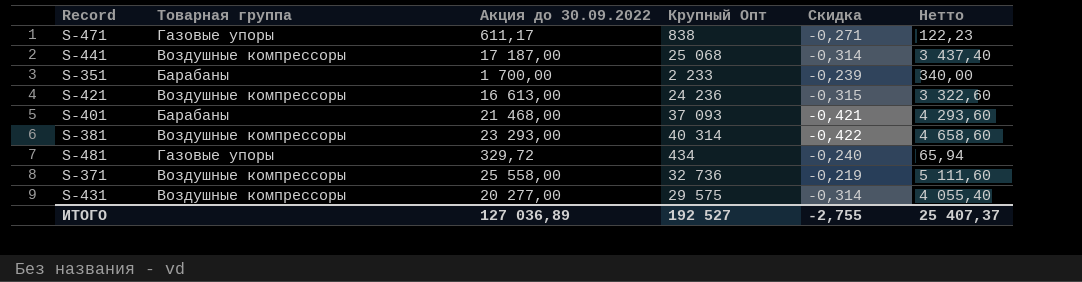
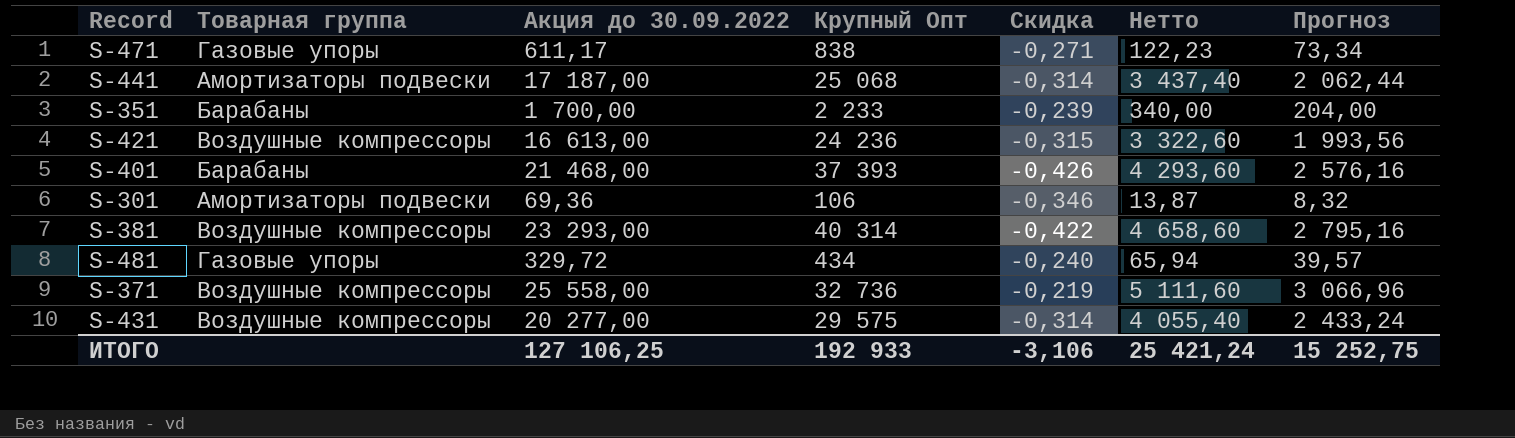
column Прогноз | formula: none -> [Акция до 30.09.2022] * 0,12
S-441 | Товарная группа: Воздушные компрессоры -> Амортизаторы подвески
S-401 | Крупный Опт: 37 093 -> 37 393
S-401 | Скидка: -0,421 -> -0,426
row S-301: none -> Амортизаторы подвески | 69,36 | 106 | -0,346 | 13,87 | 8,32
ИТОГО | Акция до 30.09.2022: 127 036,89 -> 127 106,25
ИТОГО | Крупный Опт: 192 527 -> 192 933
ИТОГО | Скидка: -2,755 -> -3,106
ИТОГО | Нетто: 25 407,37 -> 25 421,24

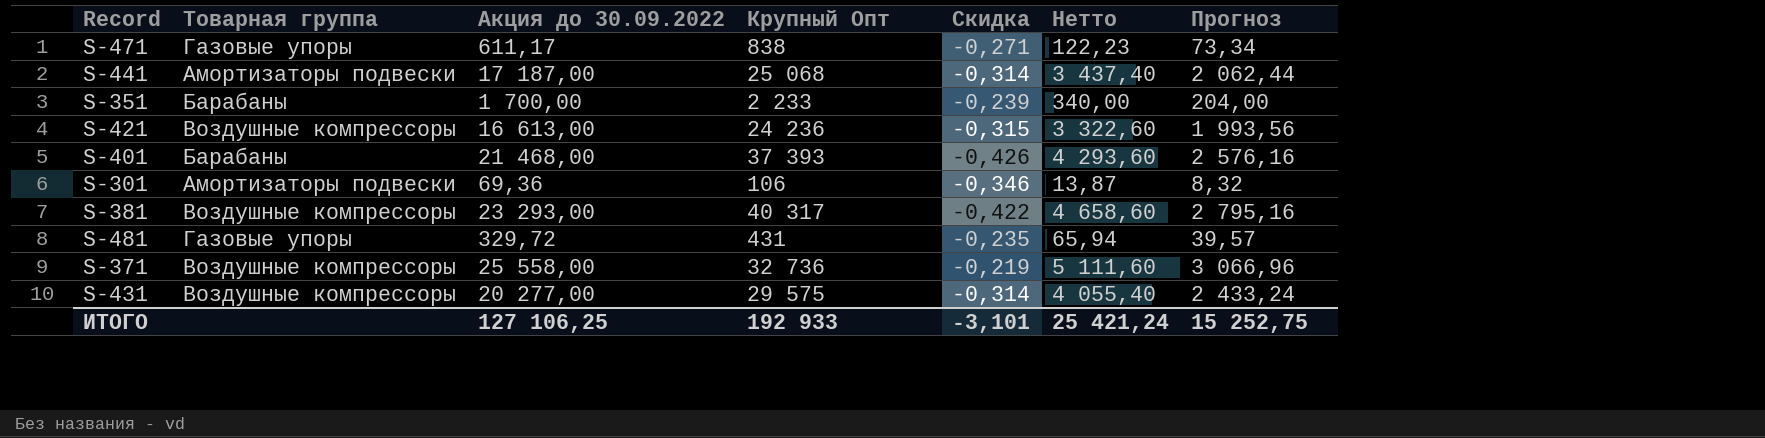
S-381 | Крупный Опт: 40 314 -> 40 317
S-481 | Крупный Опт: 434 -> 431
S-481 | Скидка: -0,240 -> -0,235
ИТОГО | Скидка: -3,106 -> -3,101

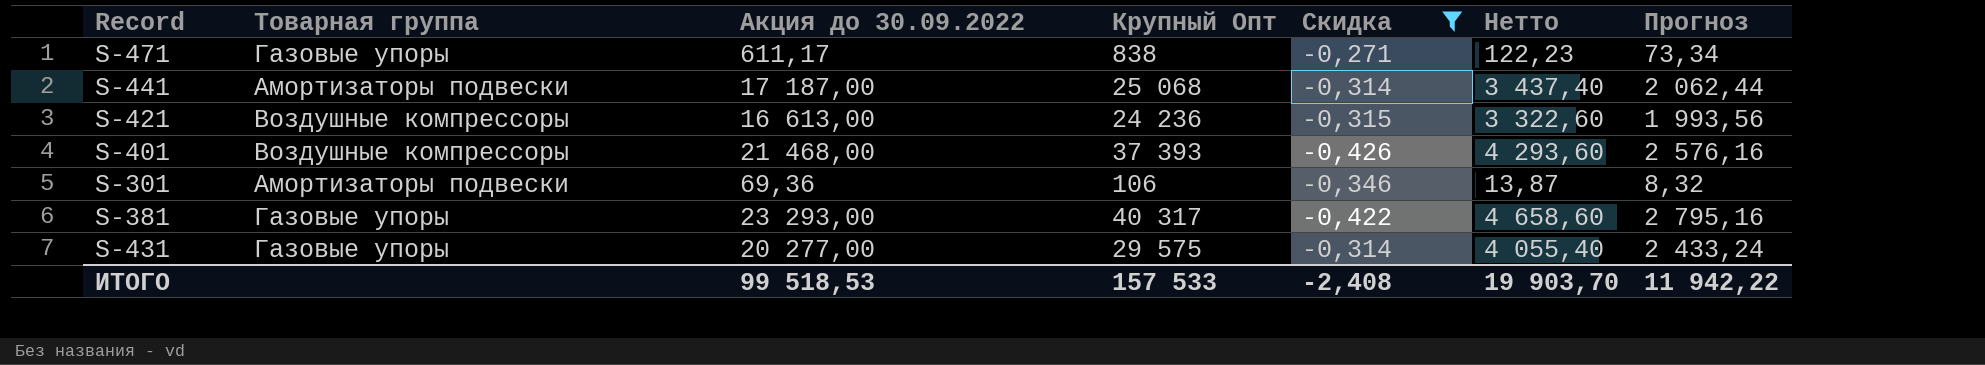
filter: none -> Скидка <= -0,271
S-401 | Товарная группа: Барабаны -> Воздушные компрессоры
S-381 | Товарная группа: Воздушные компрессоры -> Газовые упоры
S-431 | Товарная группа: Воздушные компрессоры -> Газовые упоры
ИТОГО | Акция до 30.09.2022: 127 106,25 -> 99 518,53
ИТОГО | Крупный Опт: 192 933 -> 157 533
ИТОГО | Скидка: -3,101 -> -2,408
ИТОГО | Нетто: 25 421,24 -> 19 903,70
ИТОГО | Прогноз: 15 252,75 -> 11 942,22

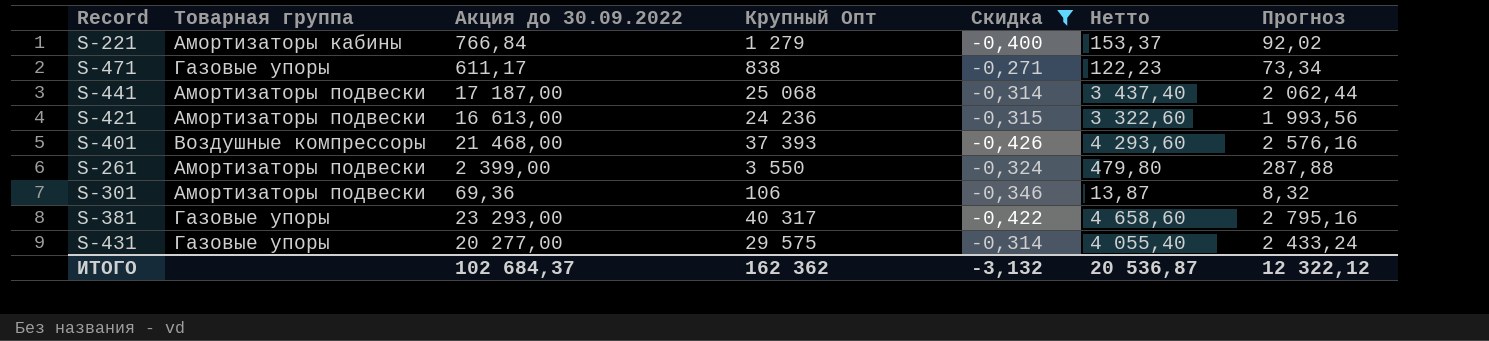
row S-221: none -> Амортизаторы кабины | 766,84 | 1 279 | -0,400 | 153,37 | 92,02
S-421 | Товарная группа: Воздушные компрессоры -> Амортизаторы подвески
row S-261: none -> Амортизаторы подвески | 2 399,00 | 3 550 | -0,324 | 479,80 | 287,88
ИТОГО | Акция до 30.09.2022: 99 518,53 -> 102 684,37
ИТОГО | Крупный Опт: 157 533 -> 162 362
ИТОГО | Скидка: -2,408 -> -3,132
ИТОГО | Нетто: 19 903,70 -> 20 536,87
ИТОГО | Прогноз: 11 942,22 -> 12 322,12

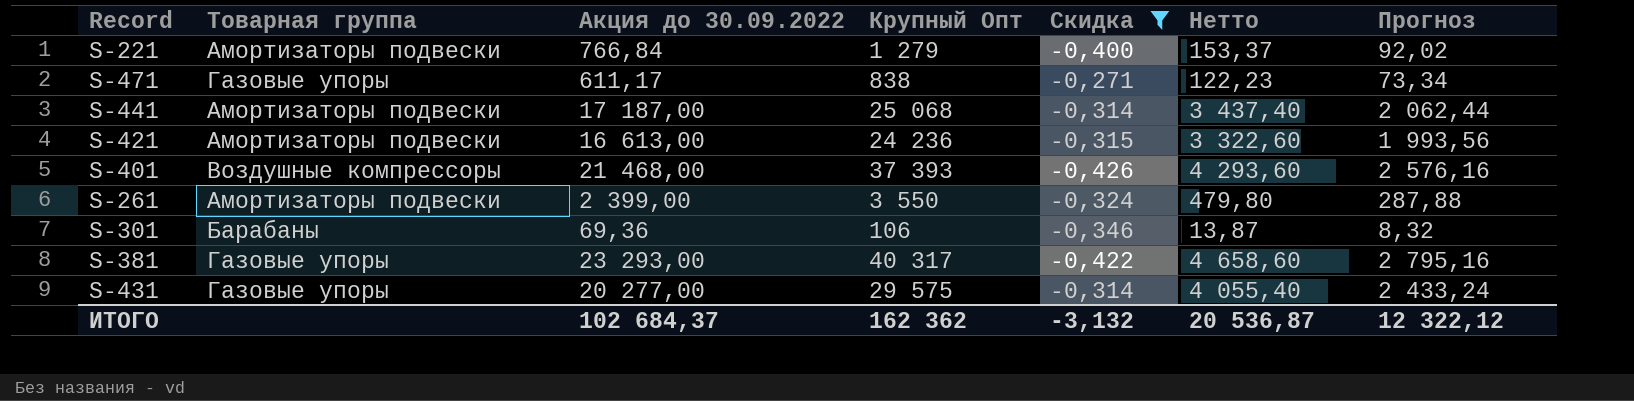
S-221 | Товарная группа: Амортизаторы кабины -> Амортизаторы подвески
S-301 | Товарная группа: Амортизаторы подвески -> Барабаны

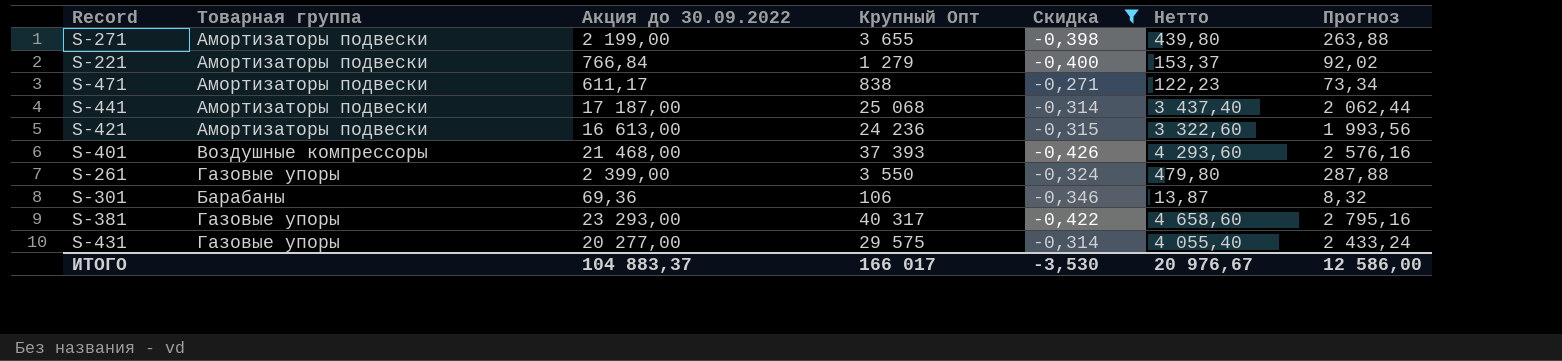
row S-271: none -> Амортизаторы подвески | 2 199,00 | 3 655 | -0,398 | 439,80 | 263,88
S-471 | Товарная группа: Газовые упоры -> Амортизаторы подвески
S-261 | Товарная группа: Амортизаторы подвески -> Газовые упоры
ИТОГО | Акция до 30.09.2022: 102 684,37 -> 104 883,37
ИТОГО | Крупный Опт: 162 362 -> 166 017
ИТОГО | Скидка: -3,132 -> -3,530
ИТОГО | Нетто: 20 536,87 -> 20 976,67
ИТОГО | Прогноз: 12 322,12 -> 12 586,00

